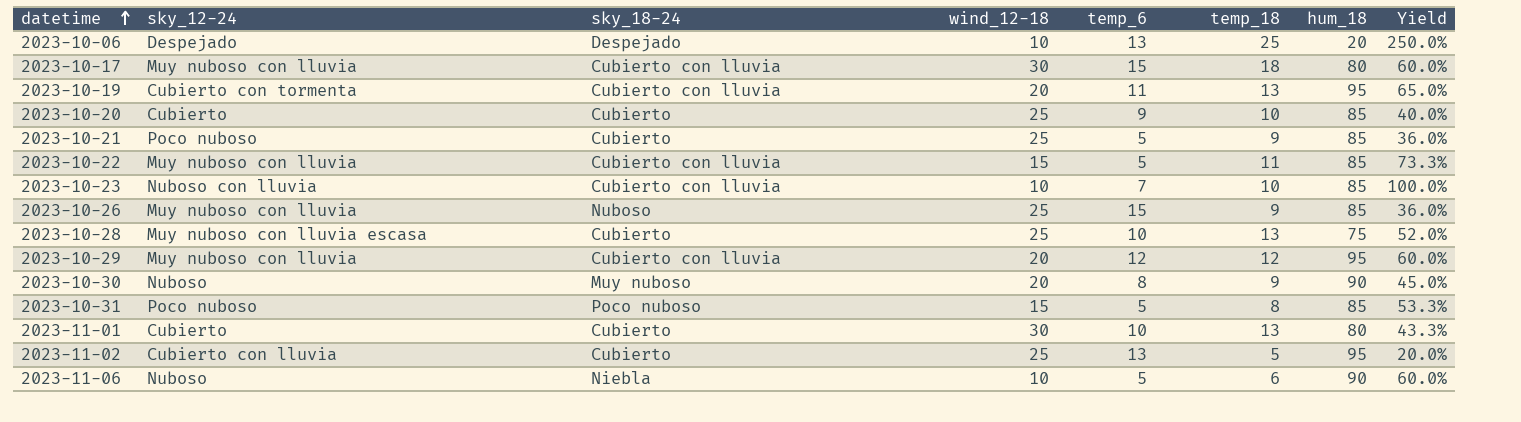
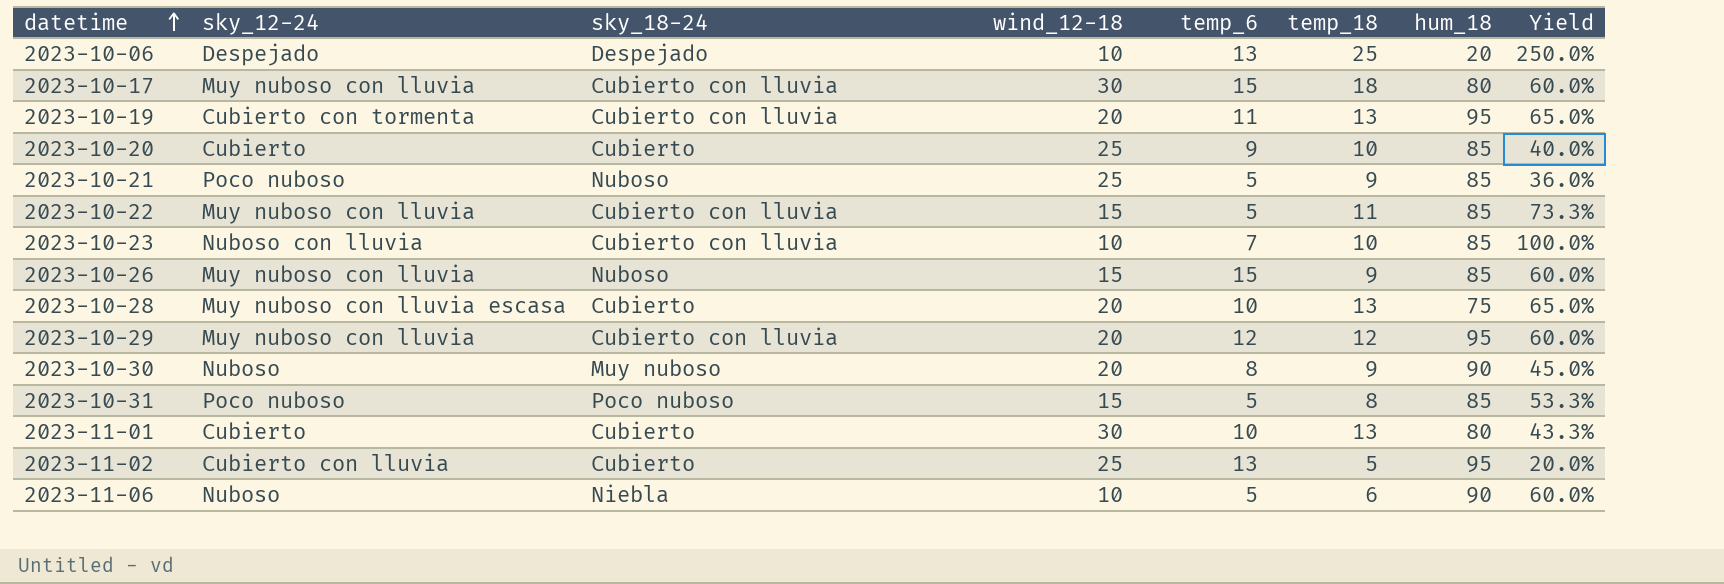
2023-10-21 | sky_18-24: Cubierto -> Nuboso
2023-10-26 | wind_12-18: 25 -> 15
2023-10-26 | Yield: 36.0% -> 60.0%
2023-10-28 | wind_12-18: 25 -> 20
2023-10-28 | Yield: 52.0% -> 65.0%

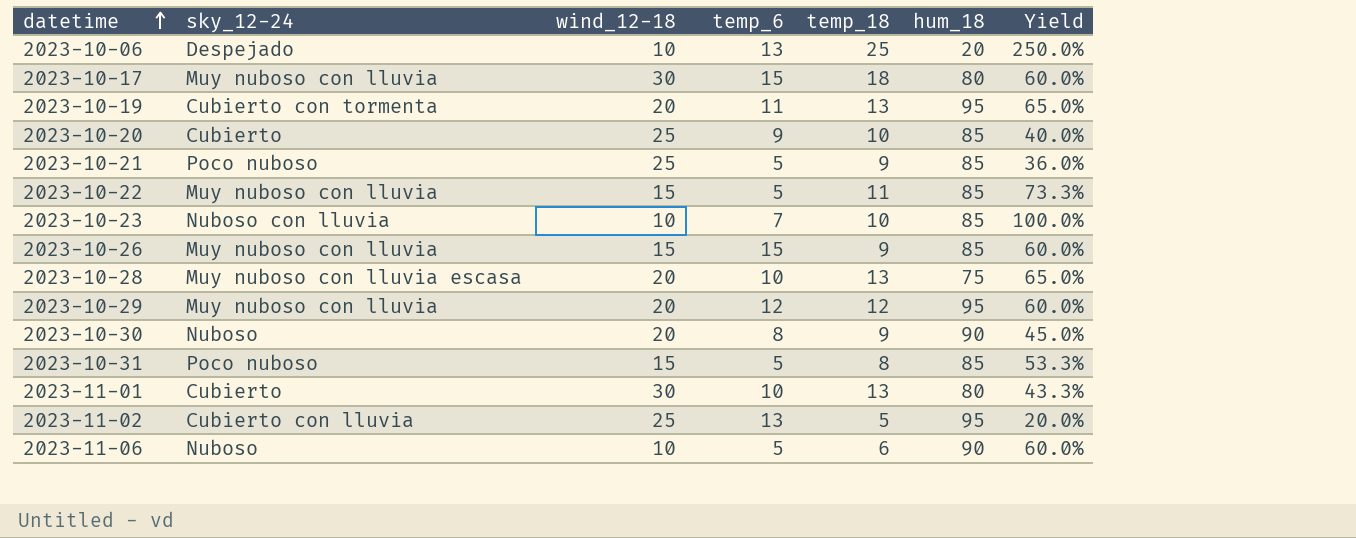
column sky_18-24 | position: 3 -> none

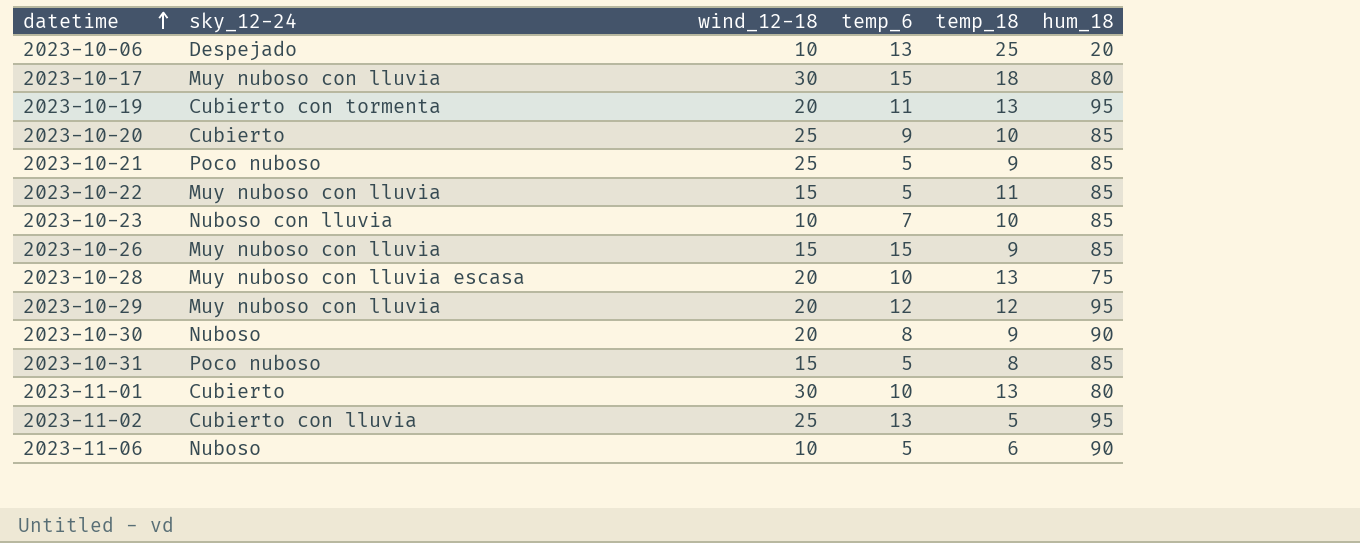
column Yield | formula: [temp_18] / [wind_12-18] -> none

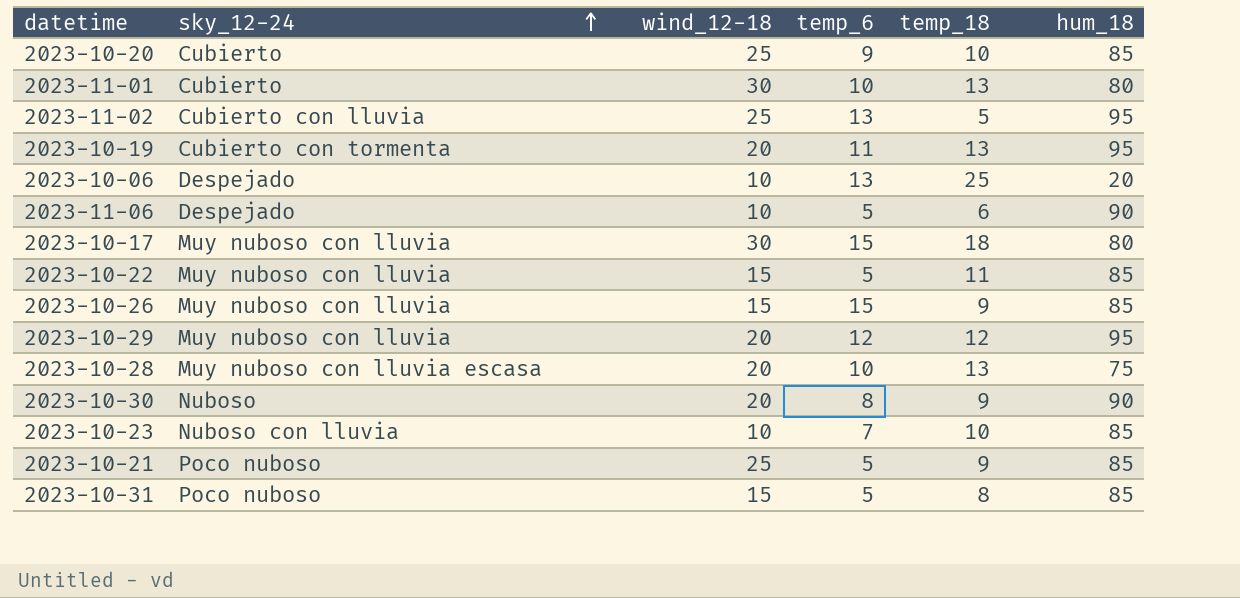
row order: datetime ascending -> sky_12-24 ascending
2023-11-06 | sky_12-24: Nuboso -> Despejado

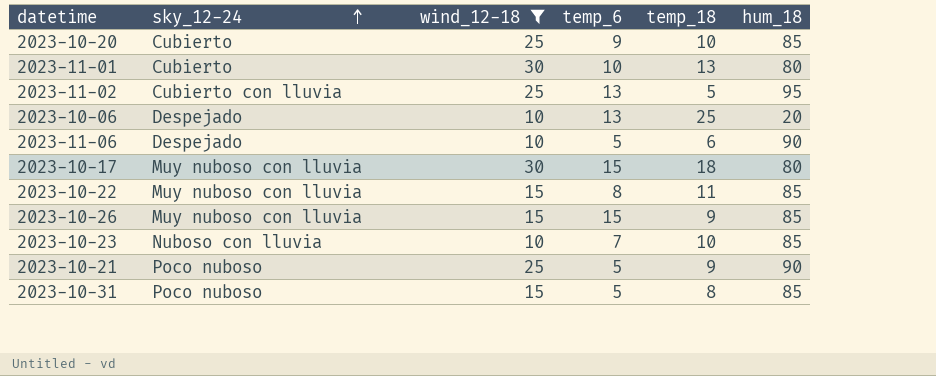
filter: none -> wind_12-18 != 20
2023-10-22 | temp_6: 5 -> 8
2023-10-21 | hum_18: 85 -> 90

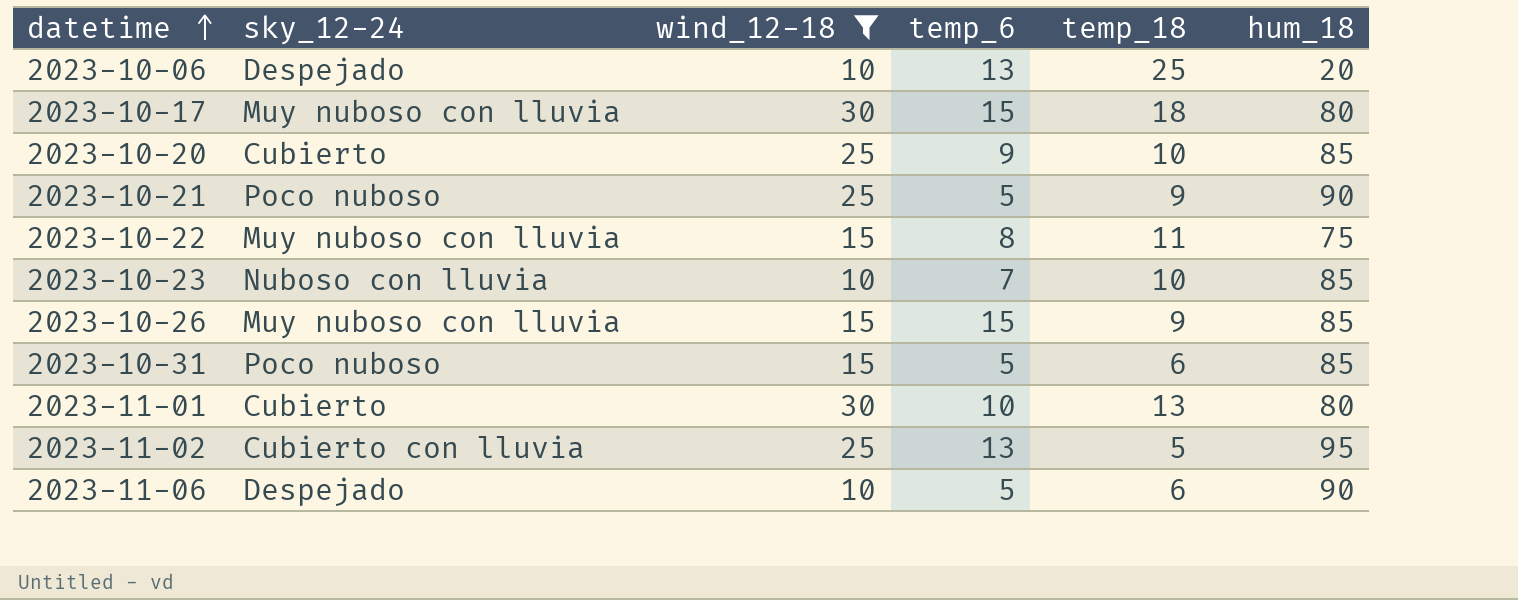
row order: sky_12-24 ascending -> datetime ascending
2023-10-22 | hum_18: 85 -> 75
2023-10-31 | temp_18: 8 -> 6

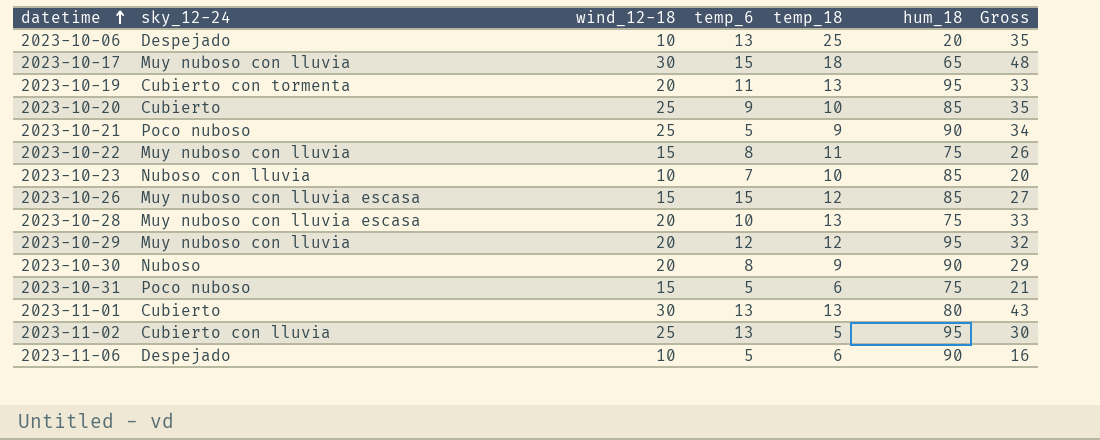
filter: wind_12-18 != 20 -> none
column Gross | formula: none -> [wind_12-18] + [temp_18]
2023-10-17 | hum_18: 80 -> 65
2023-10-26 | sky_12-24: Muy nuboso con lluvia -> Muy nuboso con lluvia escasa
2023-10-26 | temp_18: 9 -> 12
2023-10-31 | hum_18: 85 -> 75
2023-11-01 | temp_6: 10 -> 13

